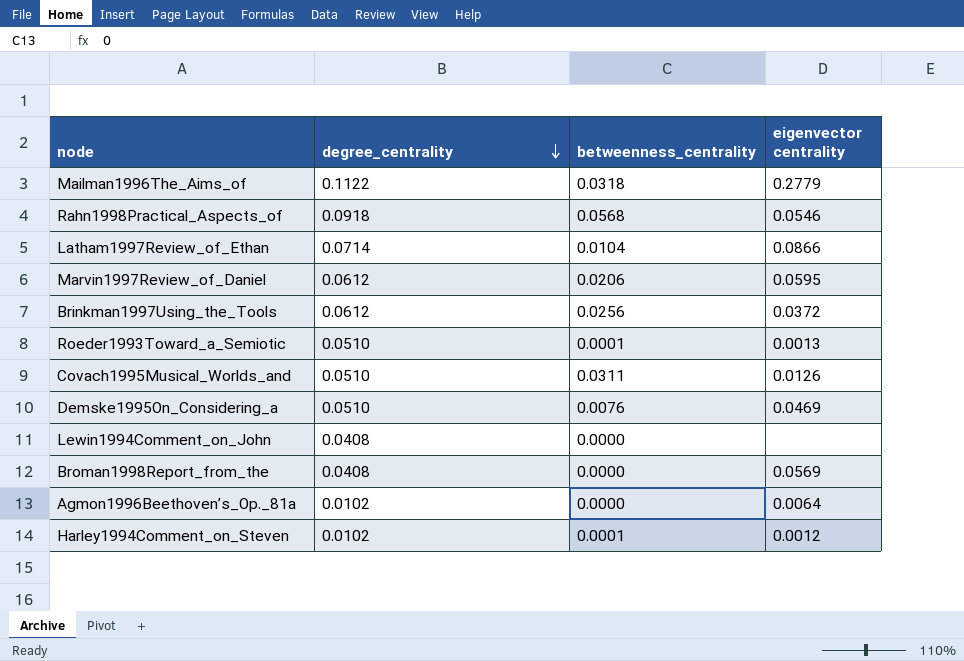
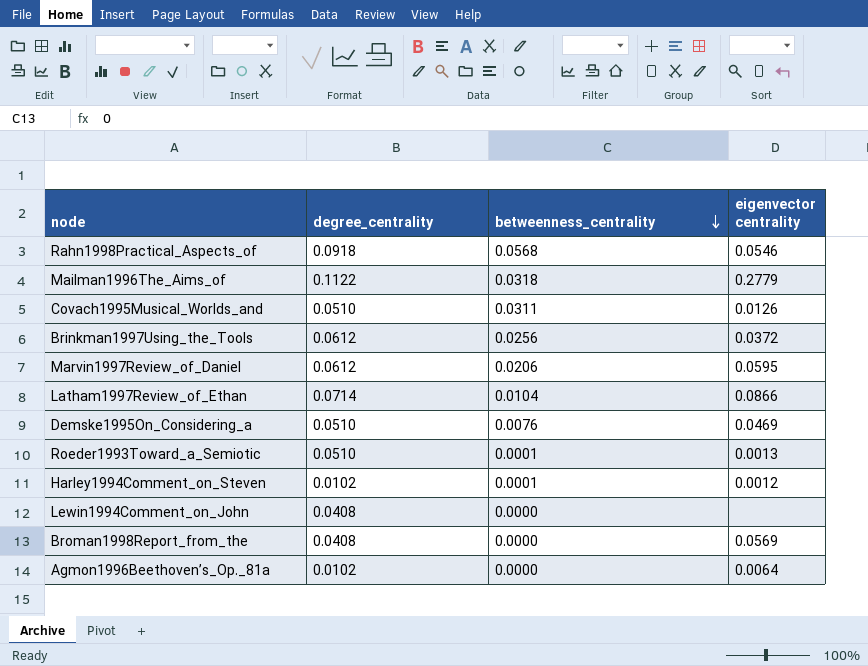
row order: degree_centrality descending -> betweenness_centrality descending

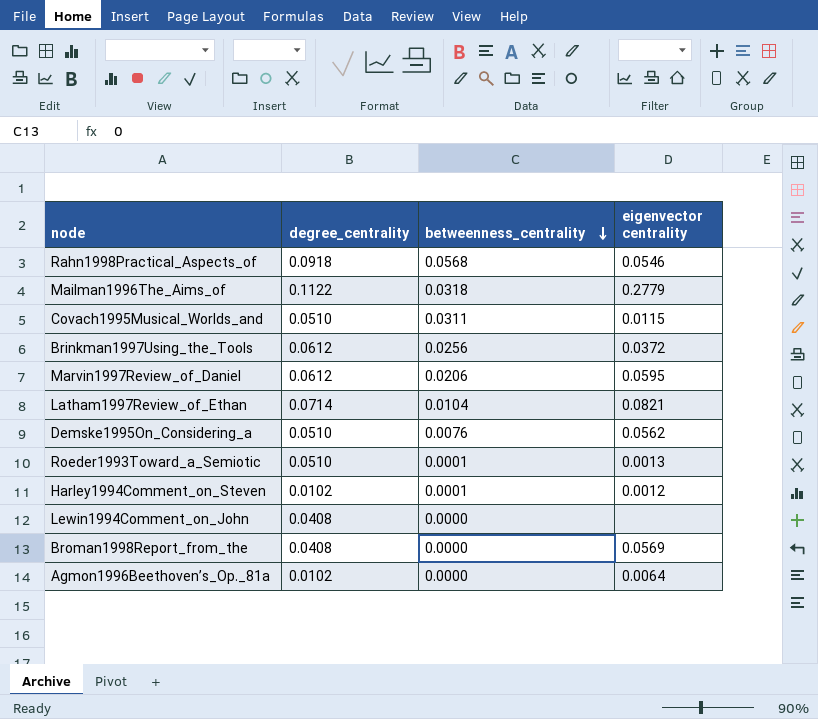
Covach1995Musical_Worlds_and | eigenvector centrality: 0.0126 -> 0.0115
Latham1997Review_of_Ethan | eigenvector centrality: 0.0866 -> 0.0821
Demske1995On_Considering_a | eigenvector centrality: 0.0469 -> 0.0562

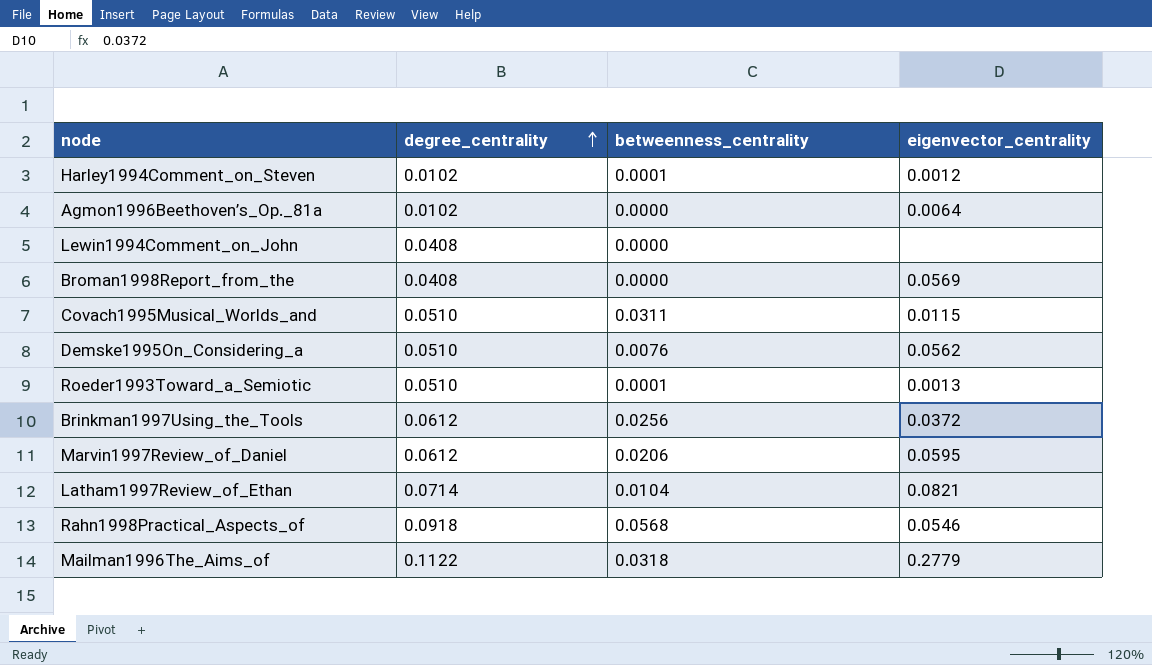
row order: betweenness_centrality descending -> degree_centrality ascending
column name: eigenvector centrality -> eigenvector_centrality

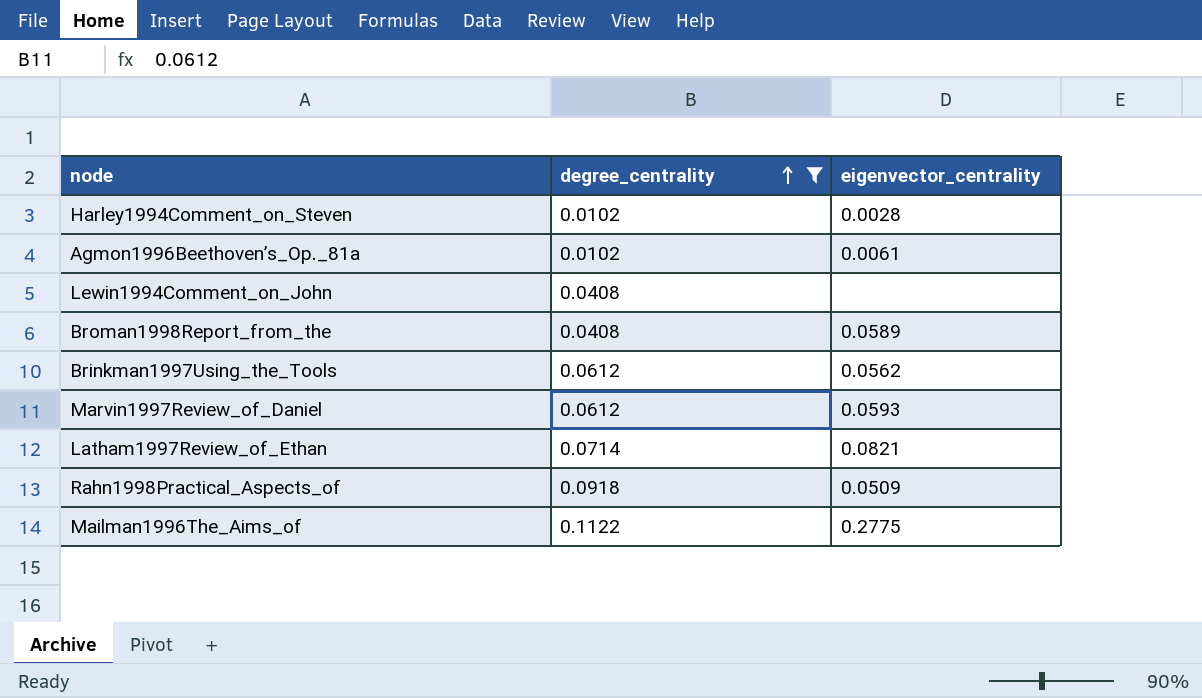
filter: none -> degree_centrality != 0.0510
column betweenness_centrality | position: 3 -> none
Harley1994Comment_on_Steven | eigenvector_centrality: 0.0012 -> 0.0028
Agmon1996Beethoven’s_Op._81a | eigenvector_centrality: 0.0064 -> 0.0061
Broman1998Report_from_the | eigenvector_centrality: 0.0569 -> 0.0589
Brinkman1997Using_the_Tools | eigenvector_centrality: 0.0372 -> 0.0562
Marvin1997Review_of_Daniel | eigenvector_centrality: 0.0595 -> 0.0593
Rahn1998Practical_Aspects_of | eigenvector_centrality: 0.0546 -> 0.0509
Mailman1996The_Aims_of | eigenvector_centrality: 0.2779 -> 0.2775

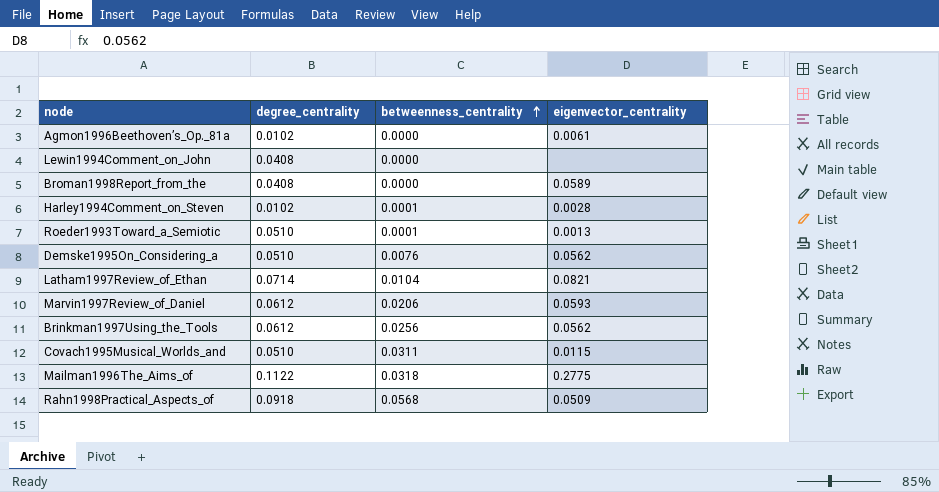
filter: degree_centrality != 0.0510 -> none
row order: degree_centrality ascending -> betweenness_centrality ascending
column betweenness_centrality | position: none -> 3

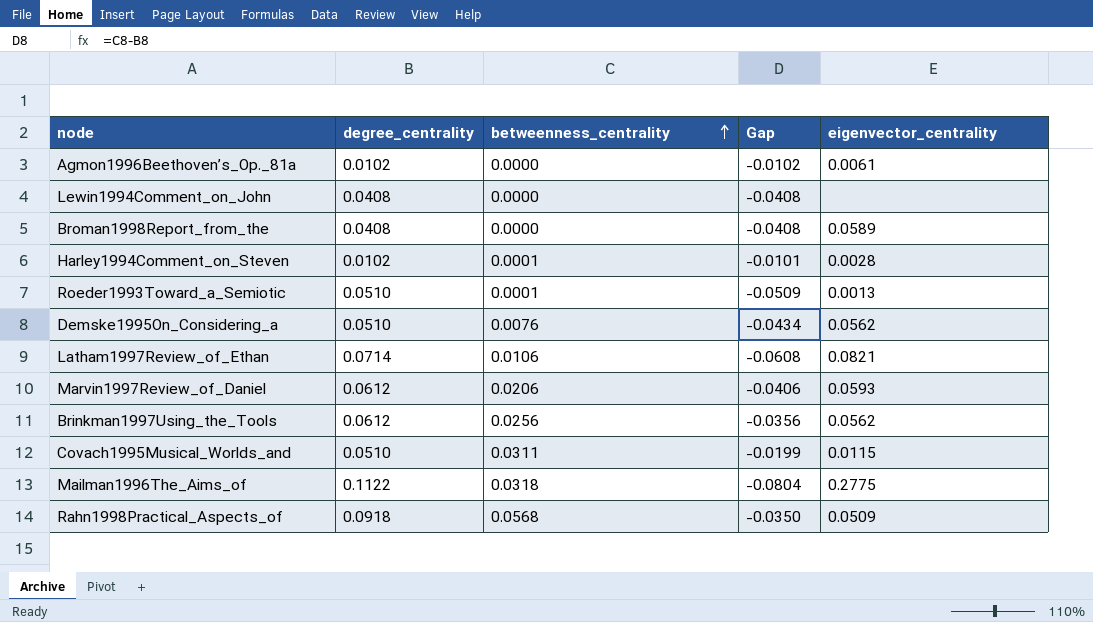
column Gap | formula: none -> [betweenness_centrality] - [degree_centrality]
Latham1997Review_of_Ethan | betweenness_centrality: 0.0104 -> 0.0106

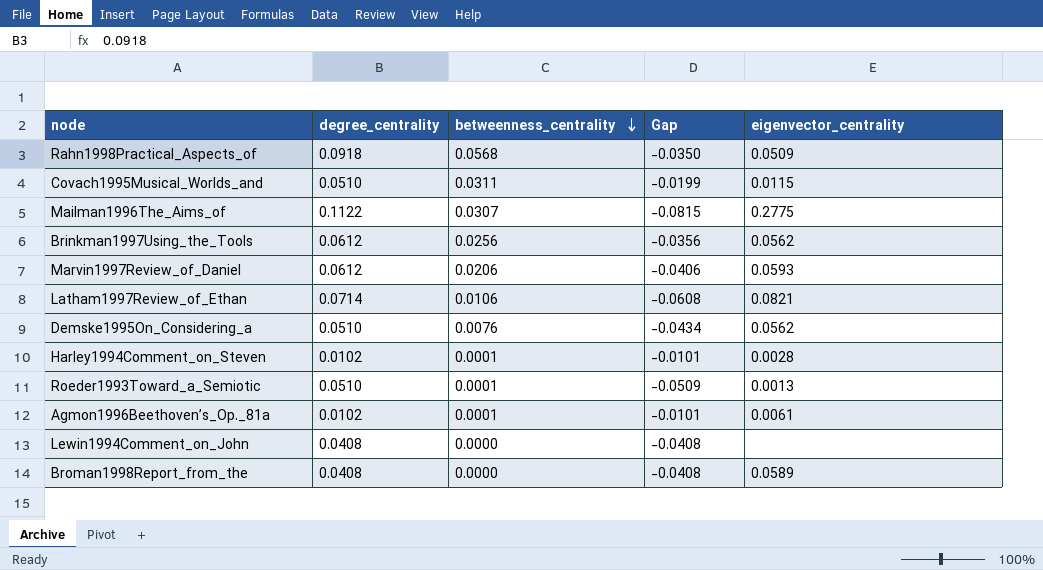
row order: betweenness_centrality ascending -> betweenness_centrality descending
Mailman1996The_Aims_of | betweenness_centrality: 0.0318 -> 0.0307
Mailman1996The_Aims_of | Gap: -0.0804 -> -0.0815
Agmon1996Beethoven’s_Op._81a | betweenness_centrality: 0.0000 -> 0.0001
Agmon1996Beethoven’s_Op._81a | Gap: -0.0102 -> -0.0101

